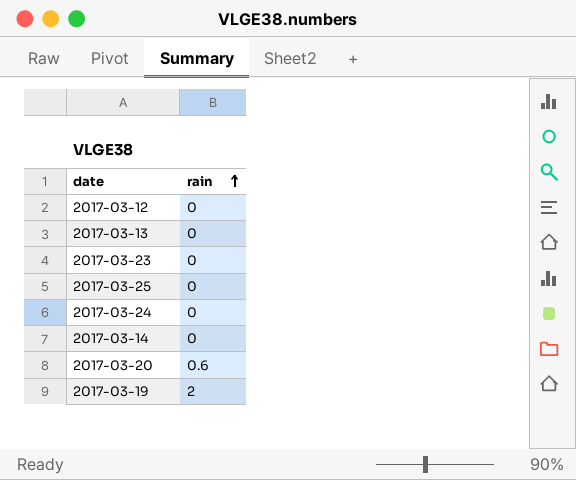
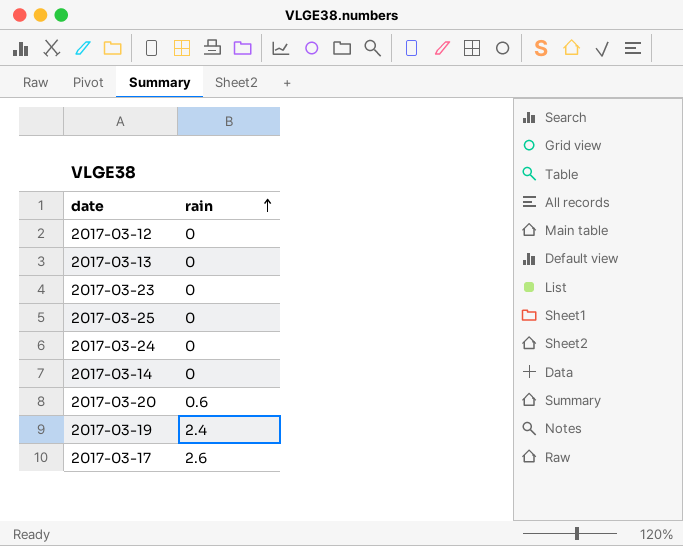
2017-03-19 | rain: 2 -> 2.4
row 2017-03-17: none -> 2.6

